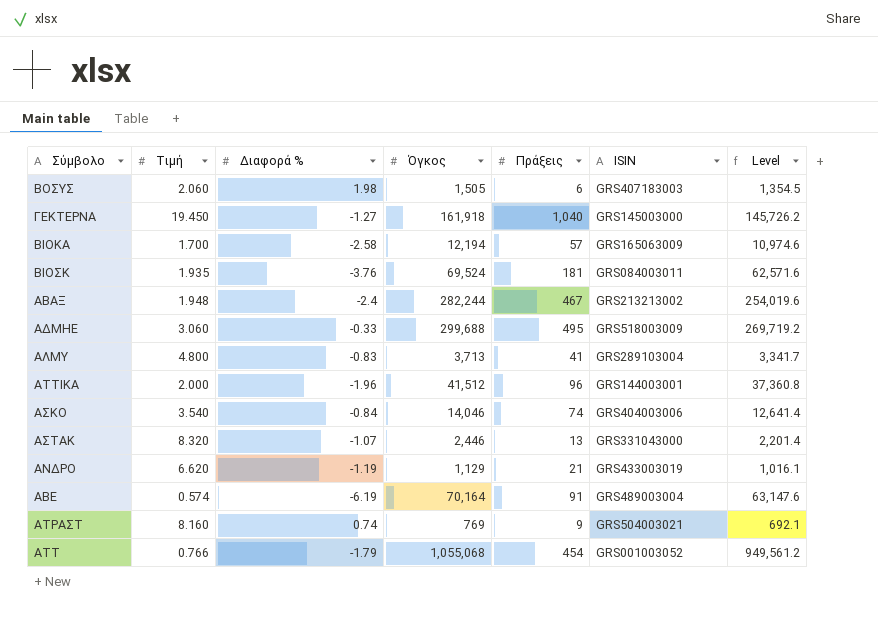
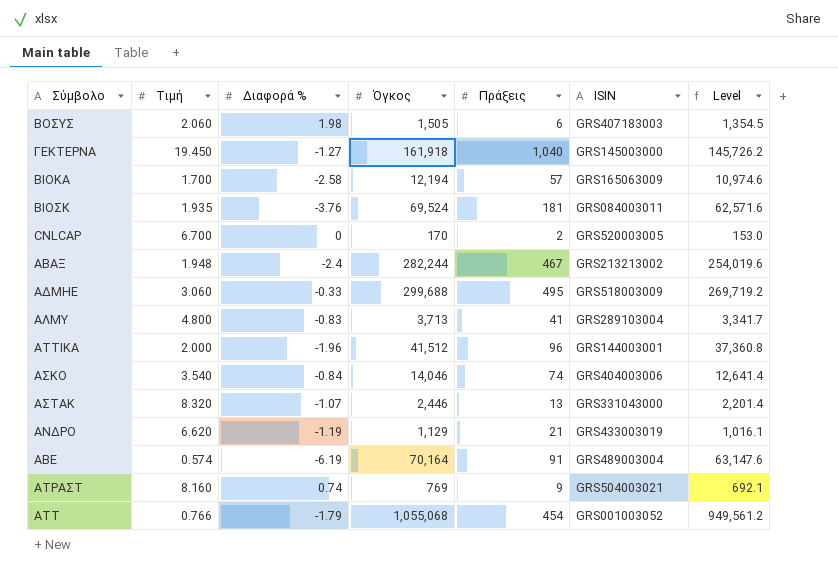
row CNLCAP: none -> 6.700 | 0 | 170 | 2 | GRS520003005 | 153.0

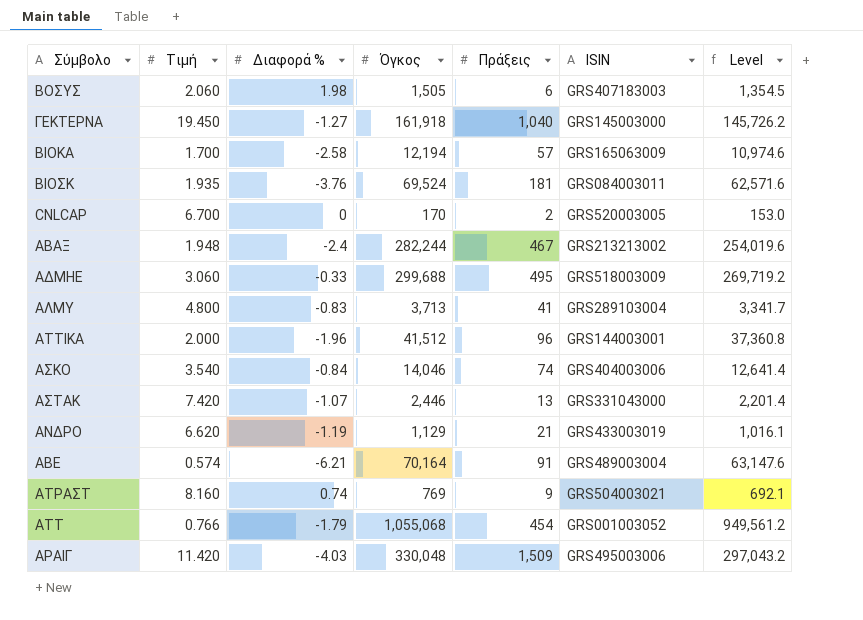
ΑΣΤΑΚ | Τιμή: 8.320 -> 7.420
ΑΒΕ | Διαφορά %: -6.19 -> -6.21
row ΑΡΑΙΓ: none -> 11.420 | -4.03 | 330,048 | 1,509 | GRS495003006 | 297,043.2

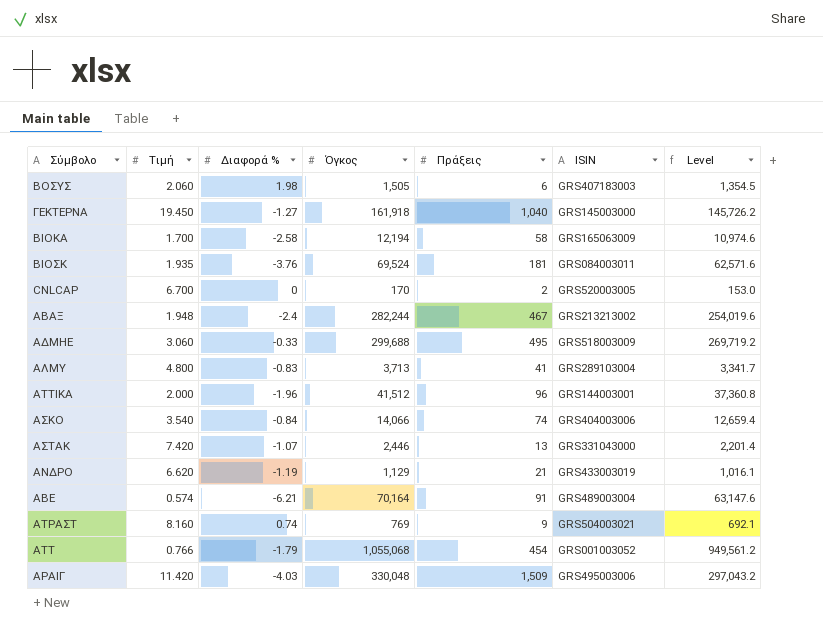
ΒΙΟΚΑ | Πράξεις: 57 -> 58
ΑΣΚΟ | Όγκος: 14,046 -> 14,066
ΑΣΚΟ | Level: 12,641.4 -> 12,659.4

